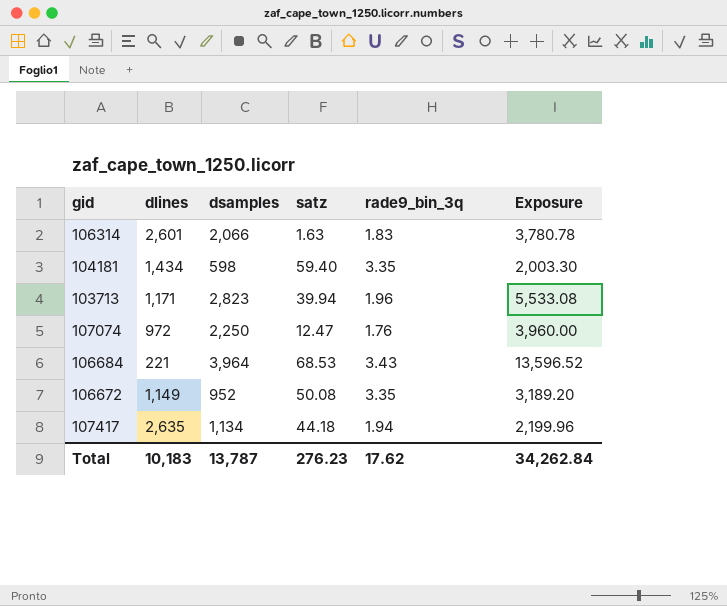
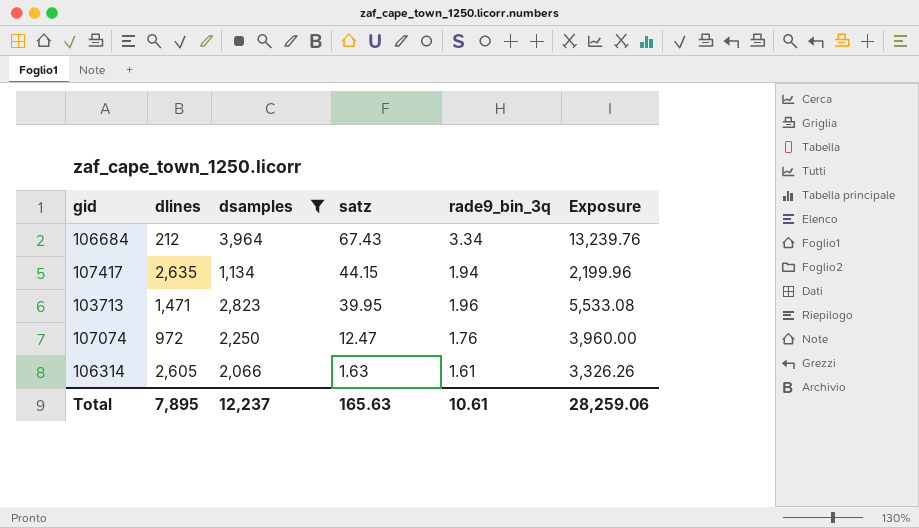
filter: none -> dsamples >= 1,134
row order: none -> satz descending
106684 | dlines: 221 -> 212
106684 | satz: 68.53 -> 67.43
106684 | rade9_bin_3q: 3.43 -> 3.34
106684 | Exposure: 13,596.52 -> 13,239.76
107417 | satz: 44.18 -> 44.15
103713 | dlines: 1,171 -> 1,471
103713 | satz: 39.94 -> 39.95
106314 | dlines: 2,601 -> 2,605
106314 | rade9_bin_3q: 1.83 -> 1.61
106314 | Exposure: 3,780.78 -> 3,326.26
Total | dlines: 10,183 -> 7,895
Total | dsamples: 13,787 -> 12,237
Total | satz: 276.23 -> 165.63
Total | rade9_bin_3q: 17.62 -> 10.61
Total | Exposure: 34,262.84 -> 28,259.06

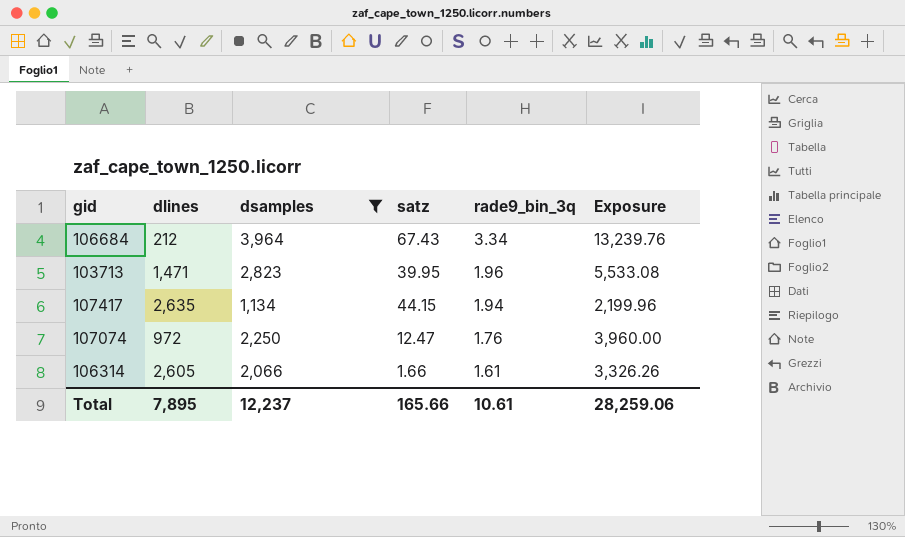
row order: satz descending -> rade9_bin_3q descending
106314 | satz: 1.63 -> 1.66
Total | satz: 165.63 -> 165.66

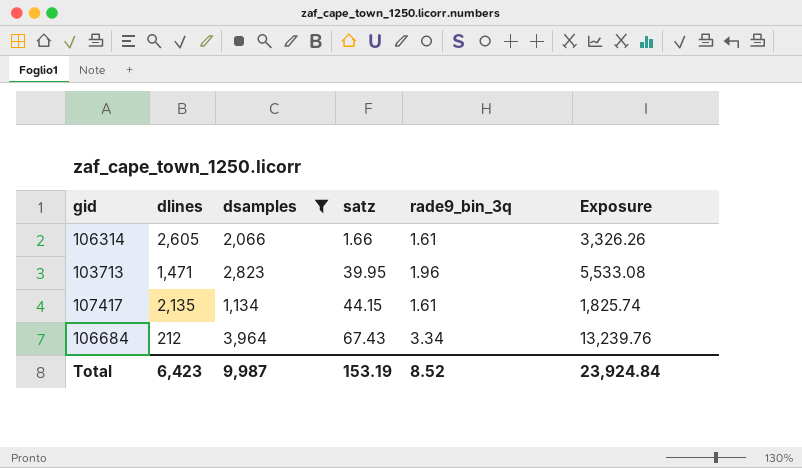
row order: rade9_bin_3q descending -> satz ascending
row 107074: 972 | 2,250 | 12.47 | 1.76 | 3,960.00 -> none
107417 | dlines: 2,635 -> 2,135
107417 | rade9_bin_3q: 1.94 -> 1.61
107417 | Exposure: 2,199.96 -> 1,825.74
Total | dlines: 7,895 -> 6,423
Total | dsamples: 12,237 -> 9,987
Total | satz: 165.66 -> 153.19
Total | rade9_bin_3q: 10.61 -> 8.52
Total | Exposure: 28,259.06 -> 23,924.84

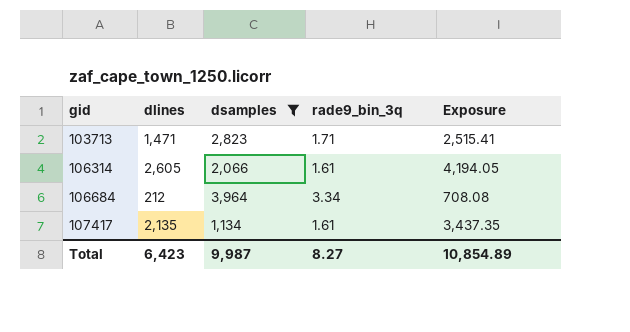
row order: satz ascending -> gid ascending
column satz | position: 4 -> none
column Exposure | formula: [dsamples] * [rade9_bin_3q] -> [dlines] * [rade9_bin_3q]
103713 | rade9_bin_3q: 1.96 -> 1.71
Total | rade9_bin_3q: 8.52 -> 8.27
Total | Exposure: 23,924.84 -> 10,854.89

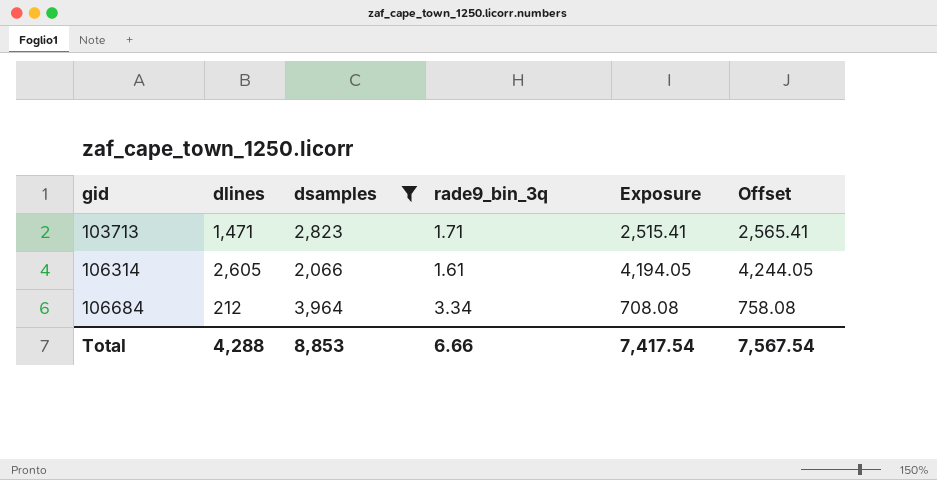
column Offset | formula: none -> [Exposure] + 50
row 107417: 2,135 | 1,134 | 1.61 | 3,437.35 -> none
Total | dlines: 6,423 -> 4,288
Total | dsamples: 9,987 -> 8,853
Total | rade9_bin_3q: 8.27 -> 6.66
Total | Exposure: 10,854.89 -> 7,417.54

